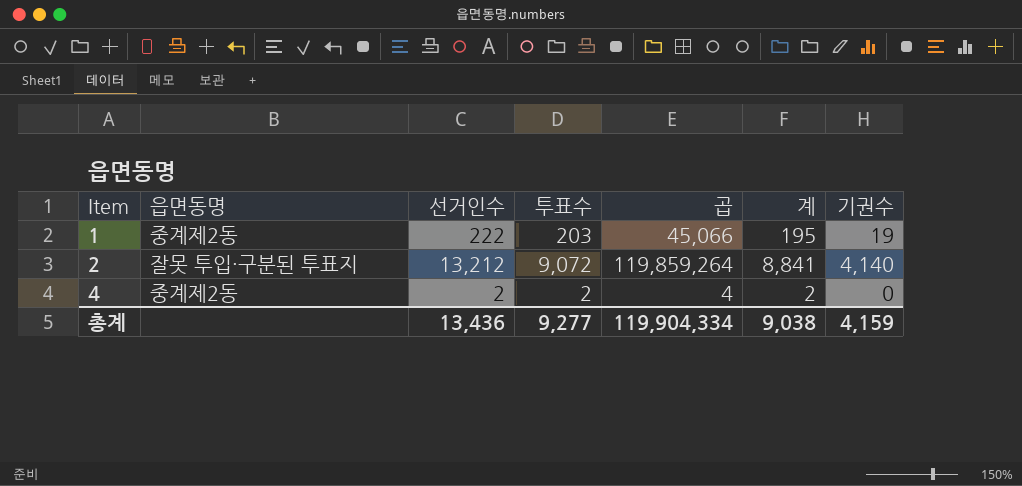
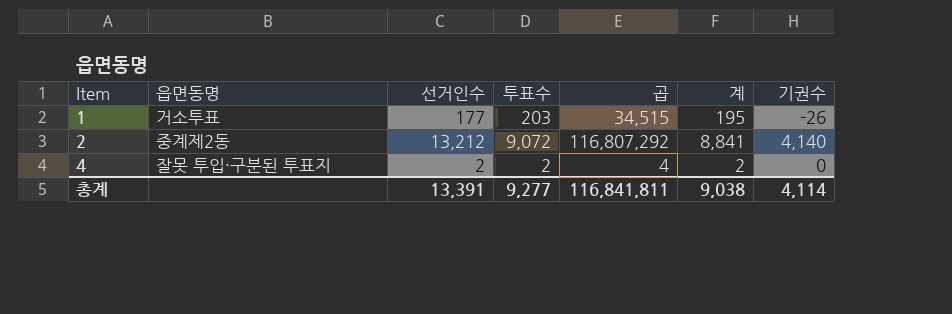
column 곱 | formula: [선거인수] * [투표수] -> [선거인수] * [계]
1 | 읍면동명: 중계제2동 -> 거소투표
1 | 선거인수: 222 -> 177
1 | 기권수: 19 -> -26
2 | 읍면동명: 잘못 투입·구분된 투표지 -> 중계제2동
4 | 읍면동명: 중계제2동 -> 잘못 투입·구분된 투표지
총계 | 선거인수: 13,436 -> 13,391
총계 | 곱: 119,904,334 -> 116,841,811
총계 | 기권수: 4,159 -> 4,114

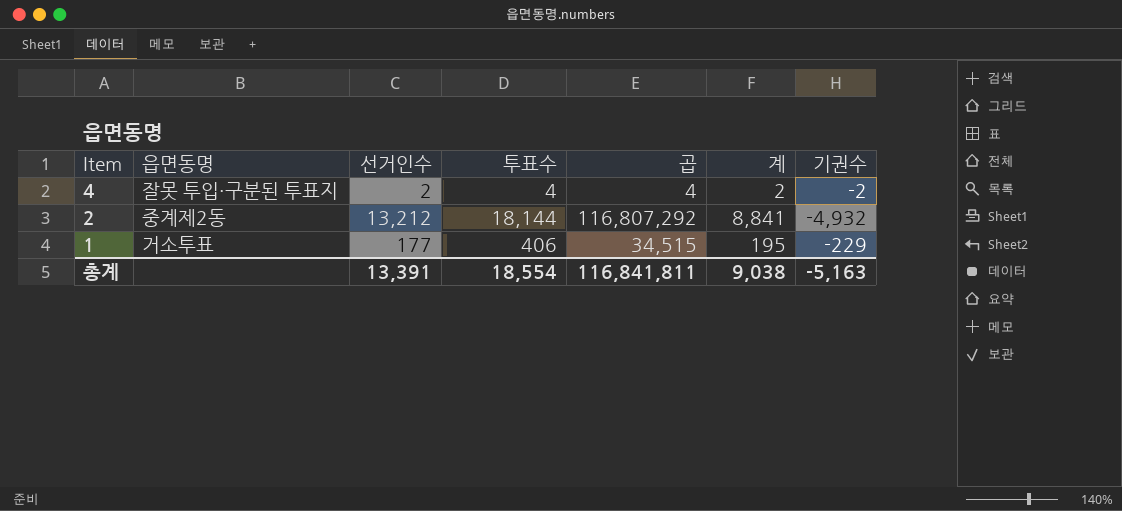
row order: Item ascending -> Item descending
4 | 투표수: 2 -> 4
4 | 기권수: 0 -> -2
2 | 투표수: 9,072 -> 18,144
2 | 기권수: 4,140 -> -4,932
1 | 투표수: 203 -> 406
1 | 기권수: -26 -> -229
총계 | 투표수: 9,277 -> 18,554
총계 | 기권수: 4,114 -> -5,163

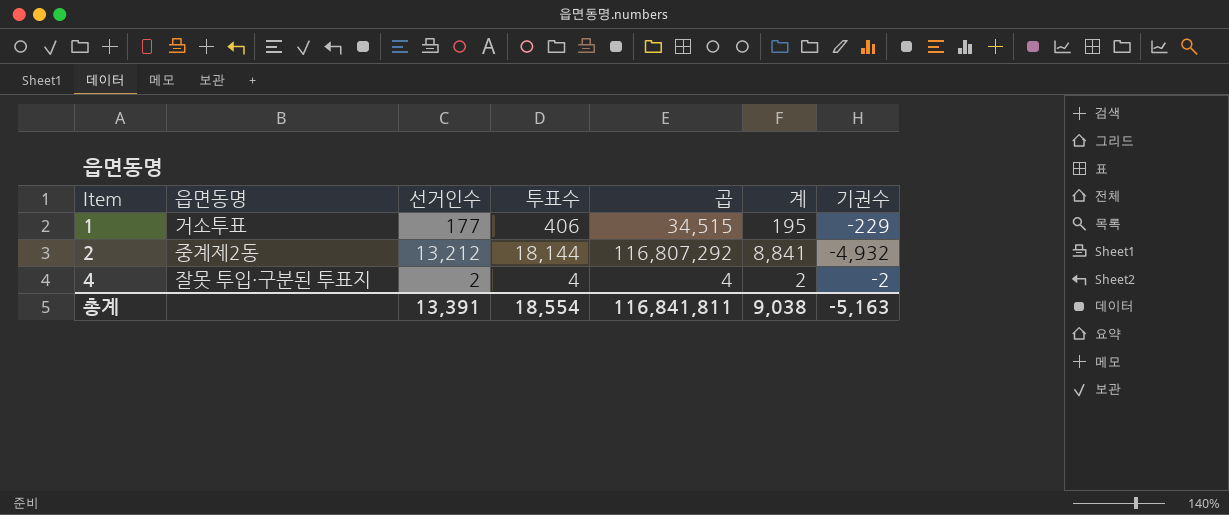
row order: Item descending -> Item ascending

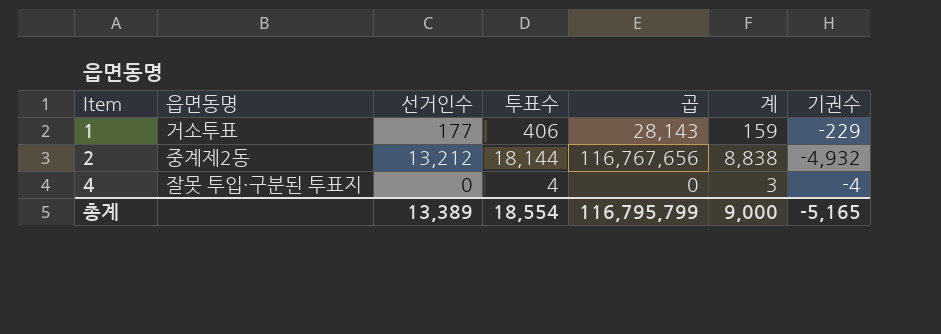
1 | 곱: 34,515 -> 28,143
1 | 계: 195 -> 159
2 | 곱: 116,807,292 -> 116,767,656
2 | 계: 8,841 -> 8,838
4 | 선거인수: 2 -> 0
4 | 곱: 4 -> 0
4 | 계: 2 -> 3
4 | 기권수: -2 -> -4
총계 | 선거인수: 13,391 -> 13,389
총계 | 곱: 116,841,811 -> 116,795,799
총계 | 계: 9,038 -> 9,000
총계 | 기권수: -5,163 -> -5,165

